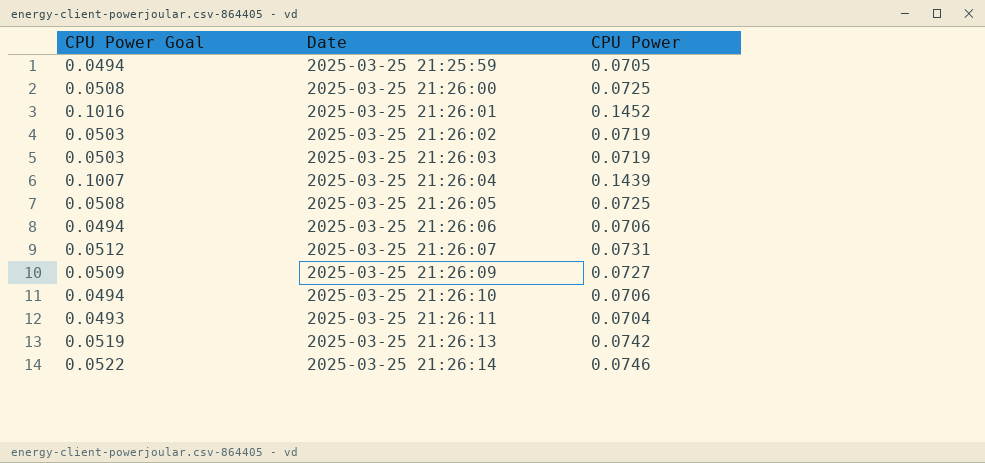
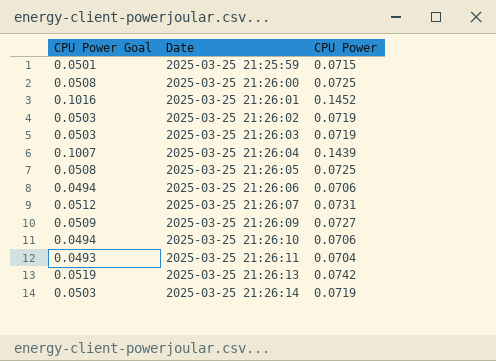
2025-03-25 21:25:59 | CPU Power Goal: 0.0494 -> 0.0501
2025-03-25 21:25:59 | CPU Power: 0.0705 -> 0.0715
2025-03-25 21:26:14 | CPU Power Goal: 0.0522 -> 0.0503
2025-03-25 21:26:14 | CPU Power: 0.0746 -> 0.0719

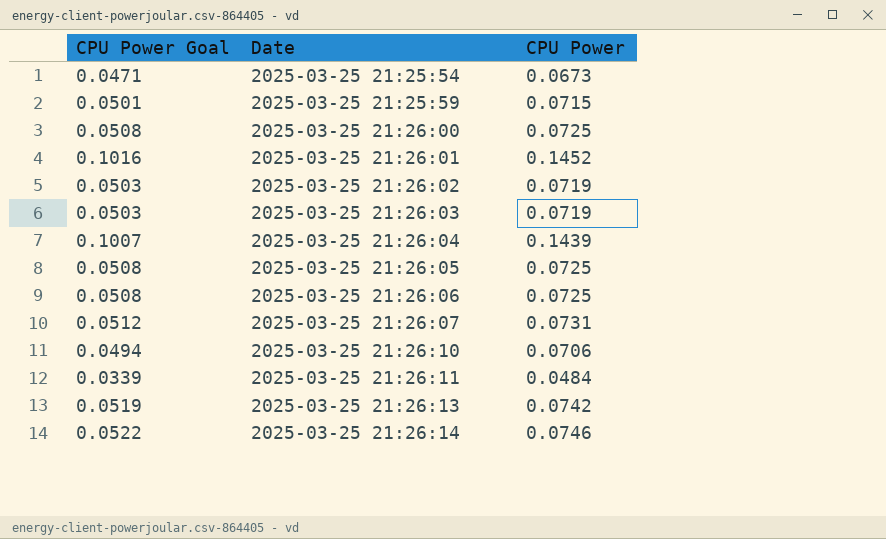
row 2025-03-25 21:26:09: 0.0509 | 0.0727 -> none
row 2025-03-25 21:25:54: none -> 0.0471 | 0.0673
2025-03-25 21:26:06 | CPU Power Goal: 0.0494 -> 0.0508
2025-03-25 21:26:06 | CPU Power: 0.0706 -> 0.0725
2025-03-25 21:26:11 | CPU Power Goal: 0.0493 -> 0.0339
2025-03-25 21:26:11 | CPU Power: 0.0704 -> 0.0484
2025-03-25 21:26:14 | CPU Power Goal: 0.0503 -> 0.0522
2025-03-25 21:26:14 | CPU Power: 0.0719 -> 0.0746

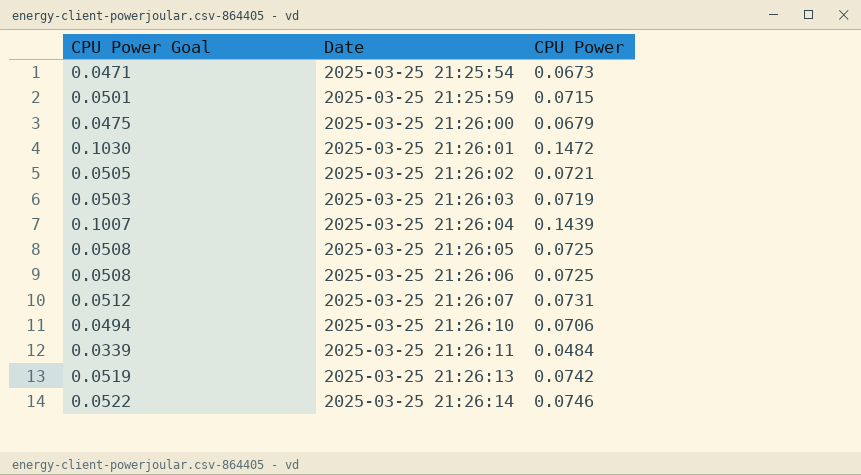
2025-03-25 21:26:00 | CPU Power Goal: 0.0508 -> 0.0475
2025-03-25 21:26:00 | CPU Power: 0.0725 -> 0.0679
2025-03-25 21:26:01 | CPU Power Goal: 0.1016 -> 0.1030
2025-03-25 21:26:01 | CPU Power: 0.1452 -> 0.1472
2025-03-25 21:26:02 | CPU Power Goal: 0.0503 -> 0.0505
2025-03-25 21:26:02 | CPU Power: 0.0719 -> 0.0721

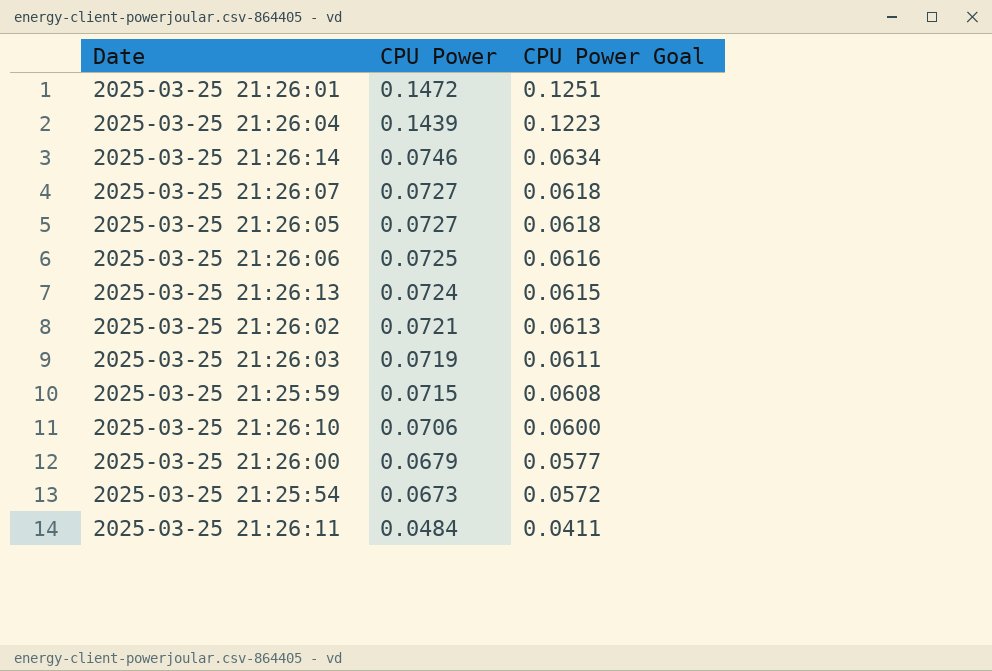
row order: Date ascending -> CPU Power descending
column CPU Power Goal | formula: [CPU Power] * 0.7 -> [CPU Power] * 0.85
column CPU Power Goal | position: 1 -> 3
2025-03-25 21:26:07 | CPU Power: 0.0731 -> 0.0727
2025-03-25 21:26:05 | CPU Power: 0.0725 -> 0.0727
2025-03-25 21:26:13 | CPU Power: 0.0742 -> 0.0724

